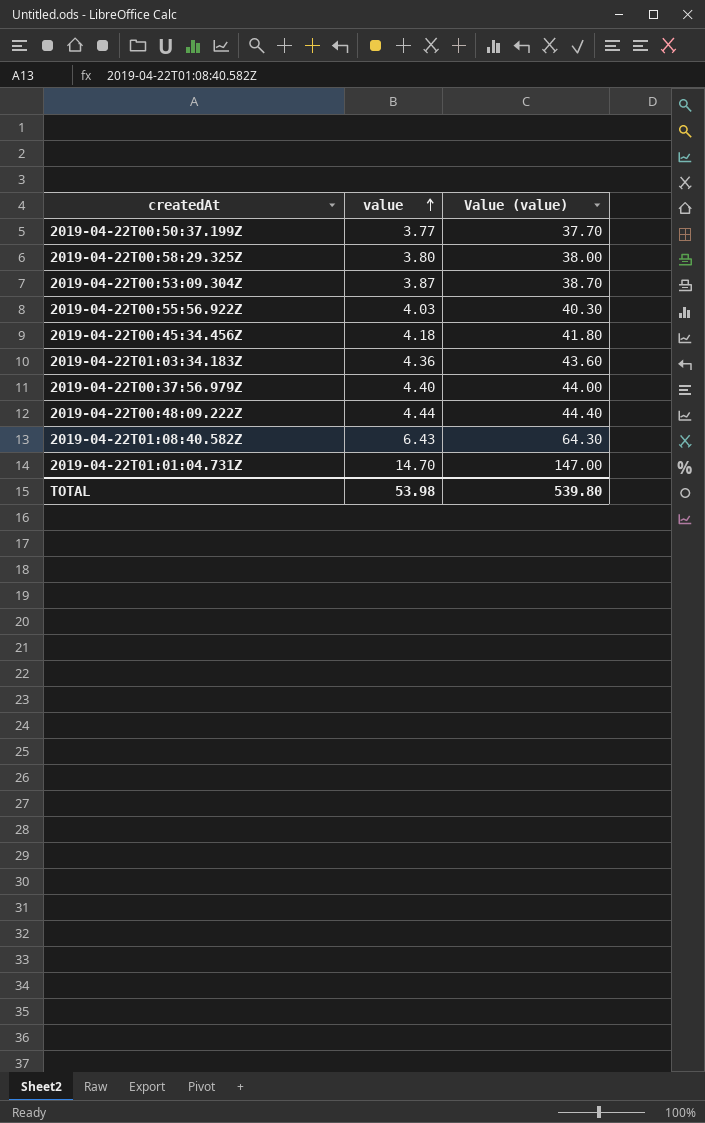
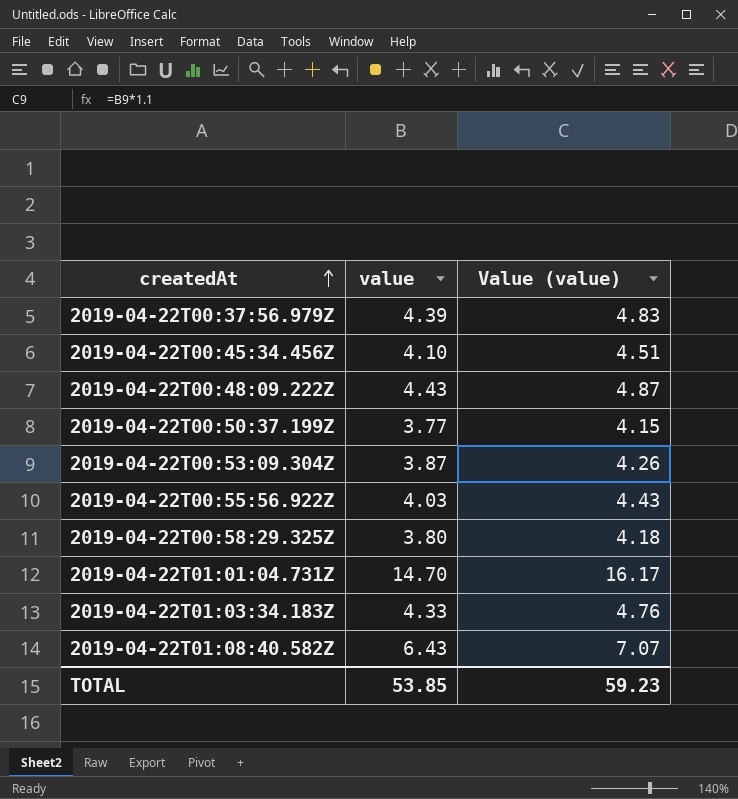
row order: value ascending -> createdAt ascending
column Value (value) | formula: [value] * 10 -> [value] * 1.1
2019-04-22T00:37:56.979Z | value: 4.40 -> 4.39
2019-04-22T00:45:34.456Z | value: 4.18 -> 4.10
2019-04-22T00:48:09.222Z | value: 4.44 -> 4.43
2019-04-22T01:03:34.183Z | value: 4.36 -> 4.33
TOTAL | value: 53.98 -> 53.85
TOTAL | Value (value): 539.80 -> 59.23

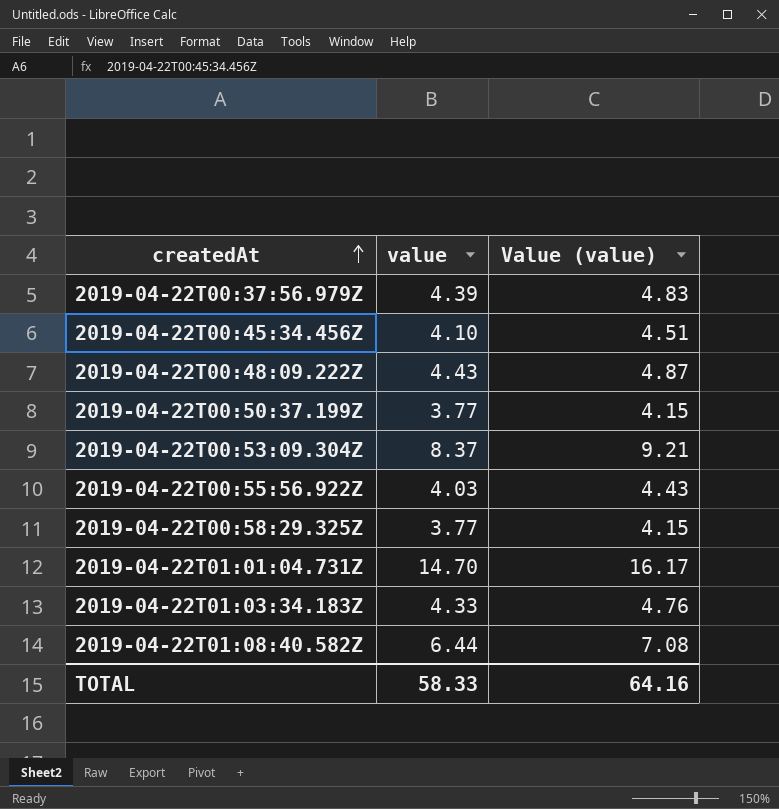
2019-04-22T00:53:09.304Z | value: 3.87 -> 8.37
2019-04-22T00:53:09.304Z | Value (value): 4.26 -> 9.21
2019-04-22T00:58:29.325Z | value: 3.80 -> 3.77
2019-04-22T00:58:29.325Z | Value (value): 4.18 -> 4.15
2019-04-22T01:08:40.582Z | value: 6.43 -> 6.44
2019-04-22T01:08:40.582Z | Value (value): 7.07 -> 7.08
TOTAL | value: 53.85 -> 58.33
TOTAL | Value (value): 59.23 -> 64.16

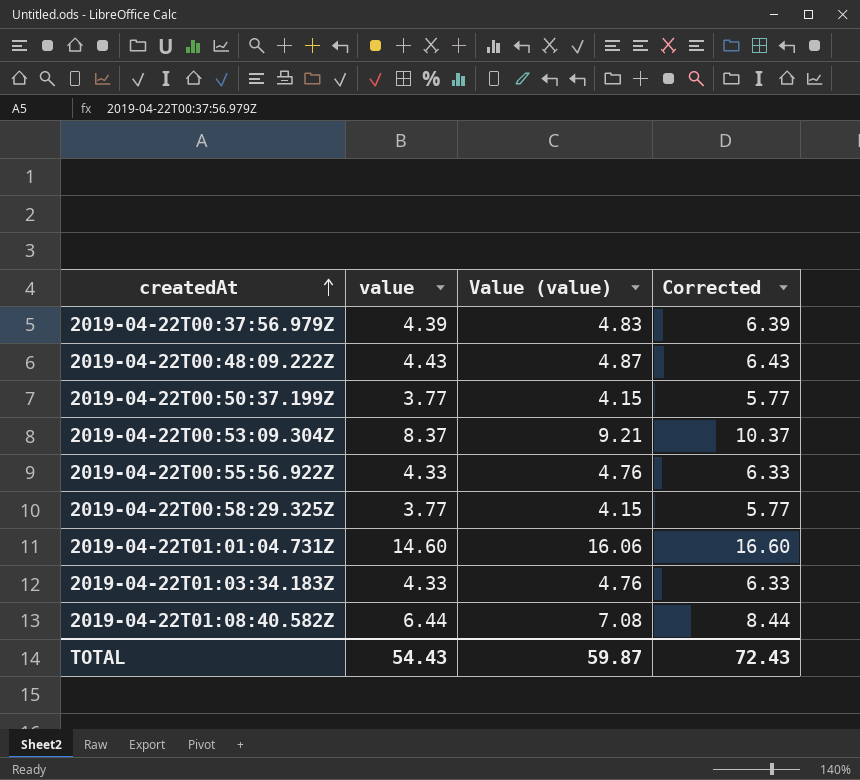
column Corrected | formula: none -> [value] + 2
row 2019-04-22T00:45:34.456Z: 4.10 | 4.51 -> none
2019-04-22T00:55:56.922Z | value: 4.03 -> 4.33
2019-04-22T00:55:56.922Z | Value (value): 4.43 -> 4.76
2019-04-22T01:01:04.731Z | value: 14.70 -> 14.60
2019-04-22T01:01:04.731Z | Value (value): 16.17 -> 16.06
TOTAL | value: 58.33 -> 54.43
TOTAL | Value (value): 64.16 -> 59.87

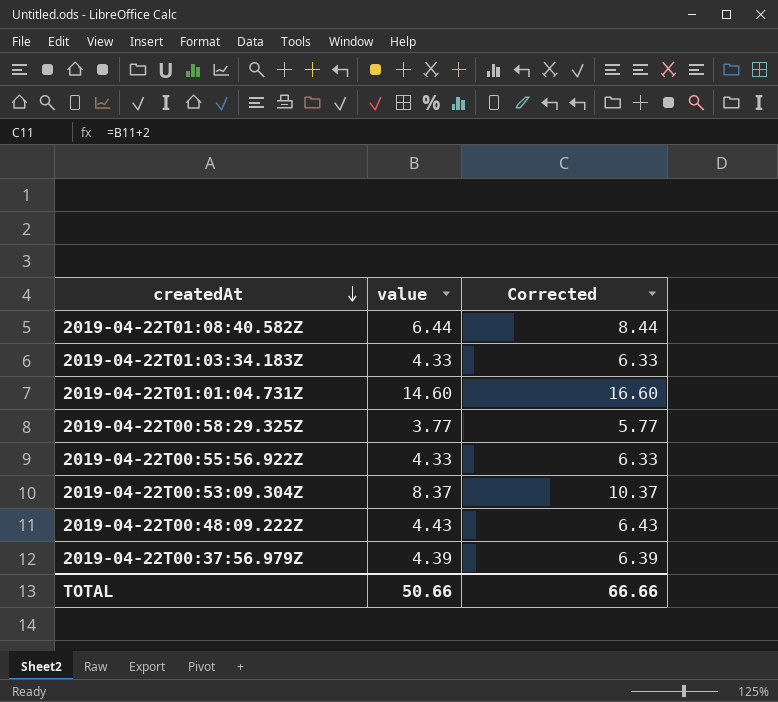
row order: createdAt ascending -> createdAt descending
column Value (value) | formula: [value] * 1.1 -> none
row 2019-04-22T00:50:37.199Z: 3.77 | 4.15 | 5.77 -> none
TOTAL | value: 54.43 -> 50.66
TOTAL | Corrected: 72.43 -> 66.66

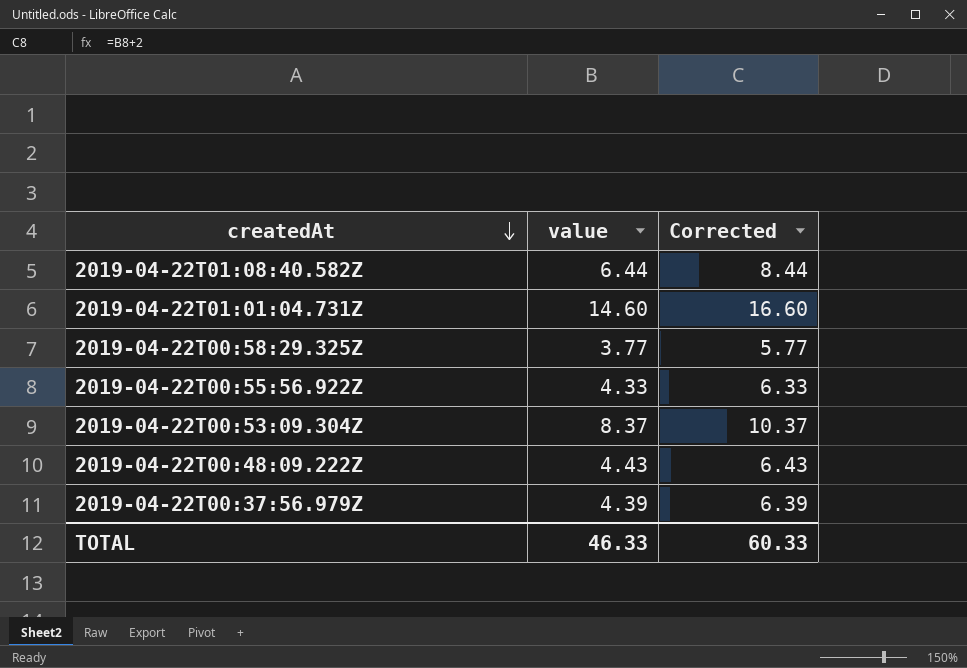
row 2019-04-22T01:03:34.183Z: 4.33 | 6.33 -> none
TOTAL | value: 50.66 -> 46.33
TOTAL | Corrected: 66.66 -> 60.33

